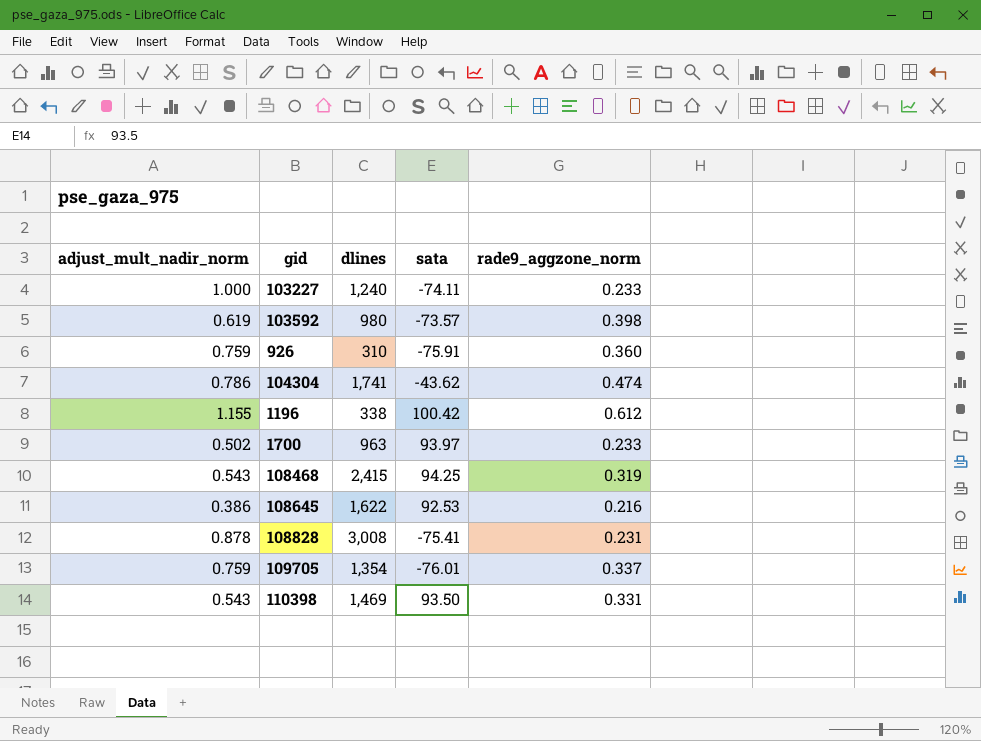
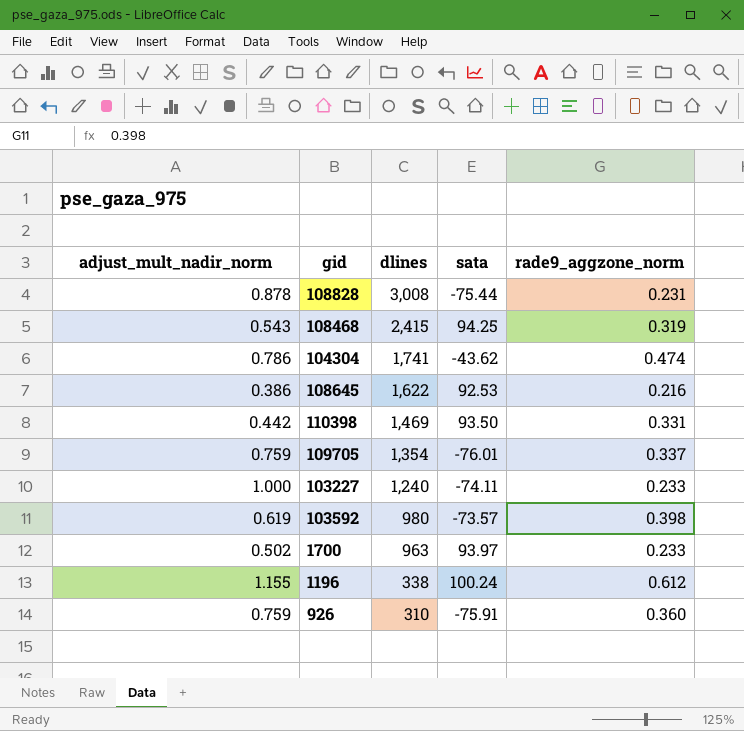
row order: none -> dlines descending
108828 | sata: -75.41 -> -75.44
110398 | adjust_mult_nadir_norm: 0.543 -> 0.442
1196 | sata: 100.42 -> 100.24

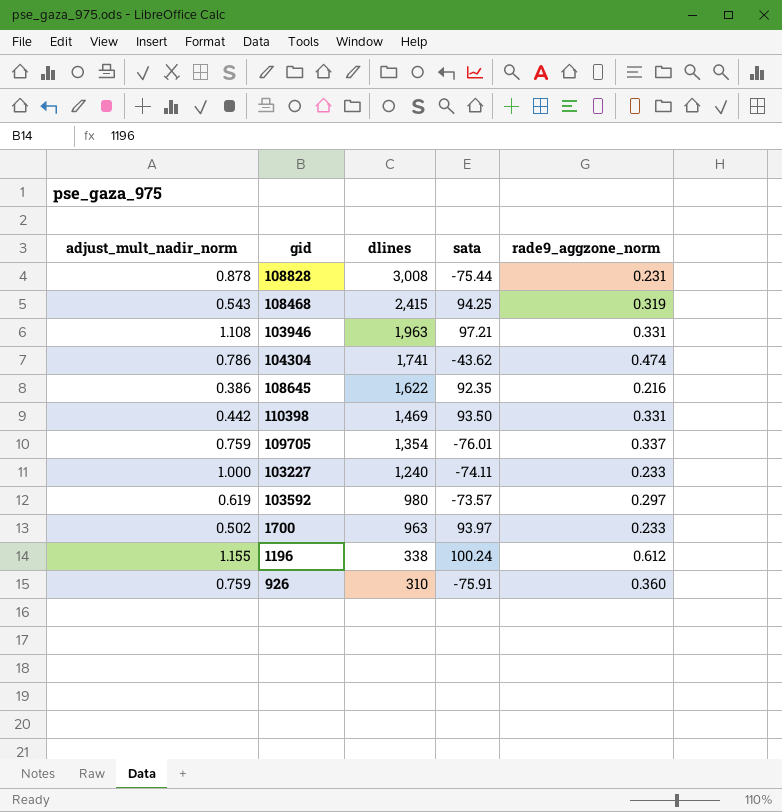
row 103946: none -> 1.108 | 1,963 | 97.21 | 0.331
108645 | sata: 92.53 -> 92.35
103592 | rade9_aggzone_norm: 0.398 -> 0.297

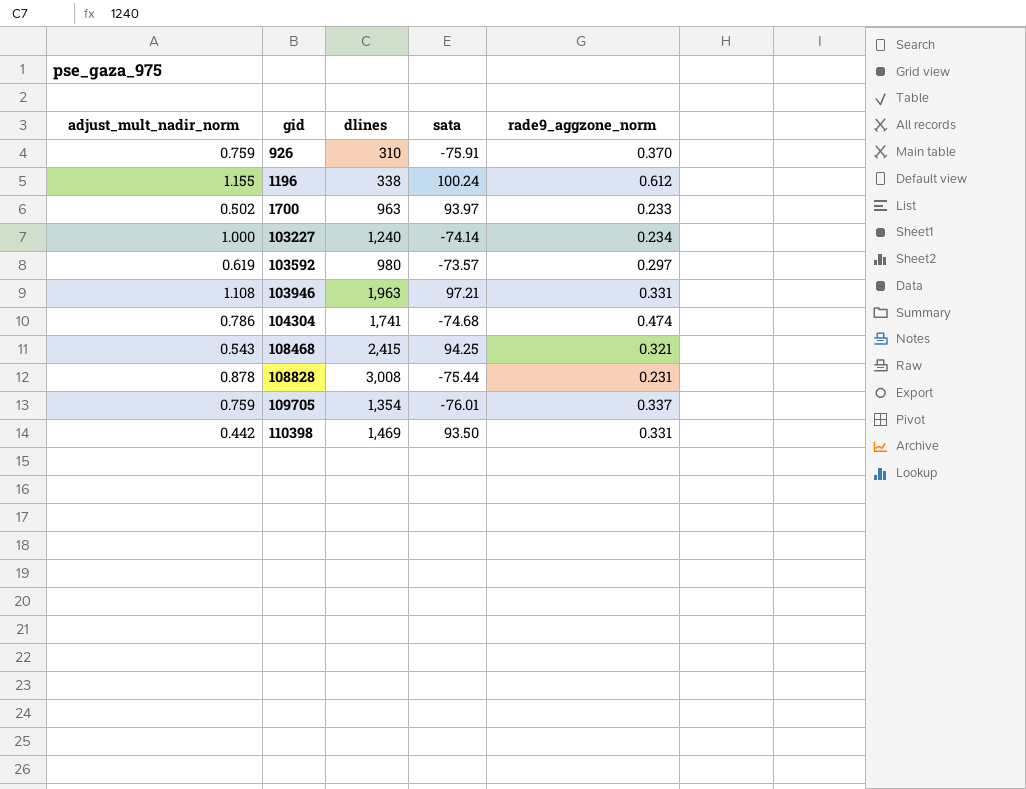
row order: dlines descending -> gid ascending
row 108645: 0.386 | 1,622 | 92.35 | 0.216 -> none
926 | rade9_aggzone_norm: 0.360 -> 0.370
103227 | sata: -74.11 -> -74.14
103227 | rade9_aggzone_norm: 0.233 -> 0.234
104304 | sata: -43.62 -> -74.68
108468 | rade9_aggzone_norm: 0.319 -> 0.321

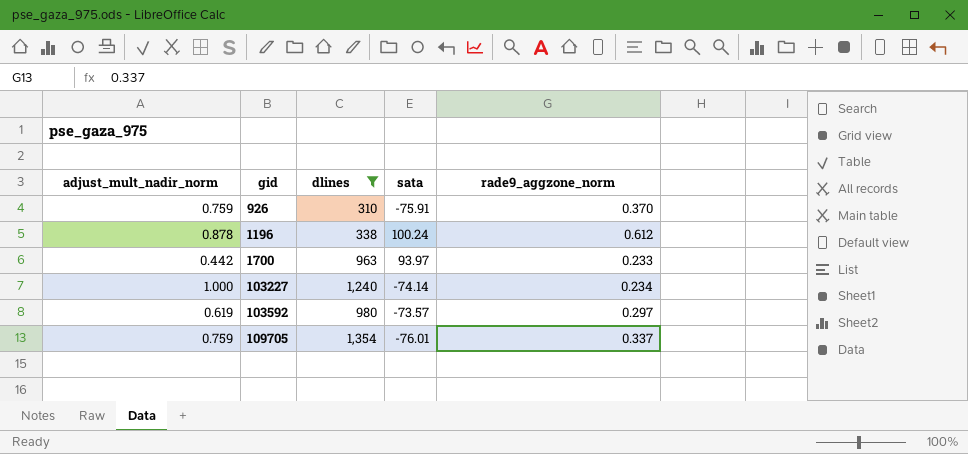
filter: none -> dlines <= 1,354
1196 | adjust_mult_nadir_norm: 1.155 -> 0.878
1700 | adjust_mult_nadir_norm: 0.502 -> 0.442

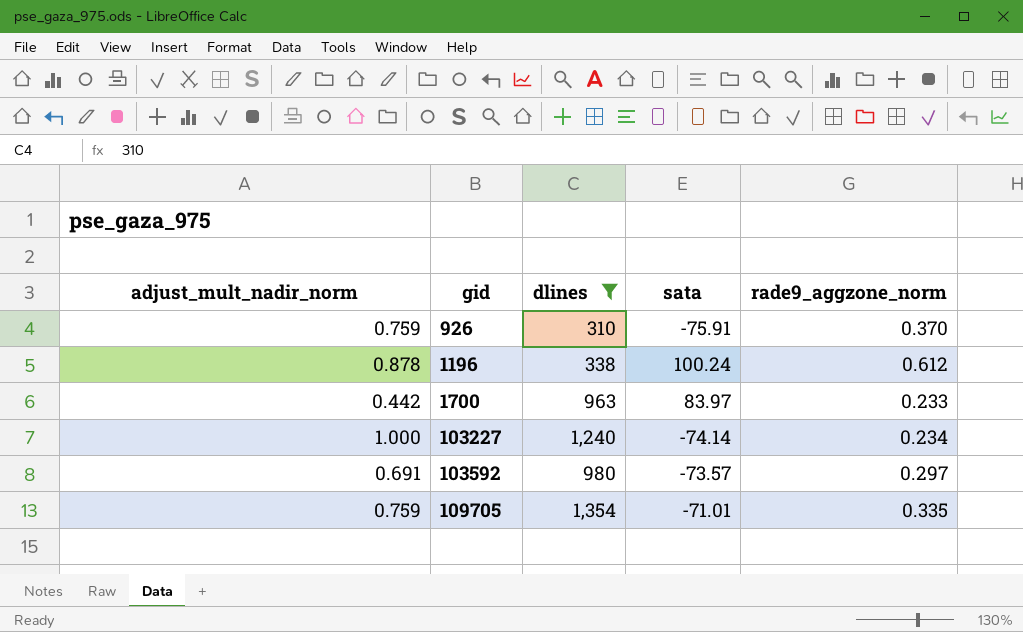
1700 | sata: 93.97 -> 83.97
103592 | adjust_mult_nadir_norm: 0.619 -> 0.691
109705 | sata: -76.01 -> -71.01
109705 | rade9_aggzone_norm: 0.337 -> 0.335

